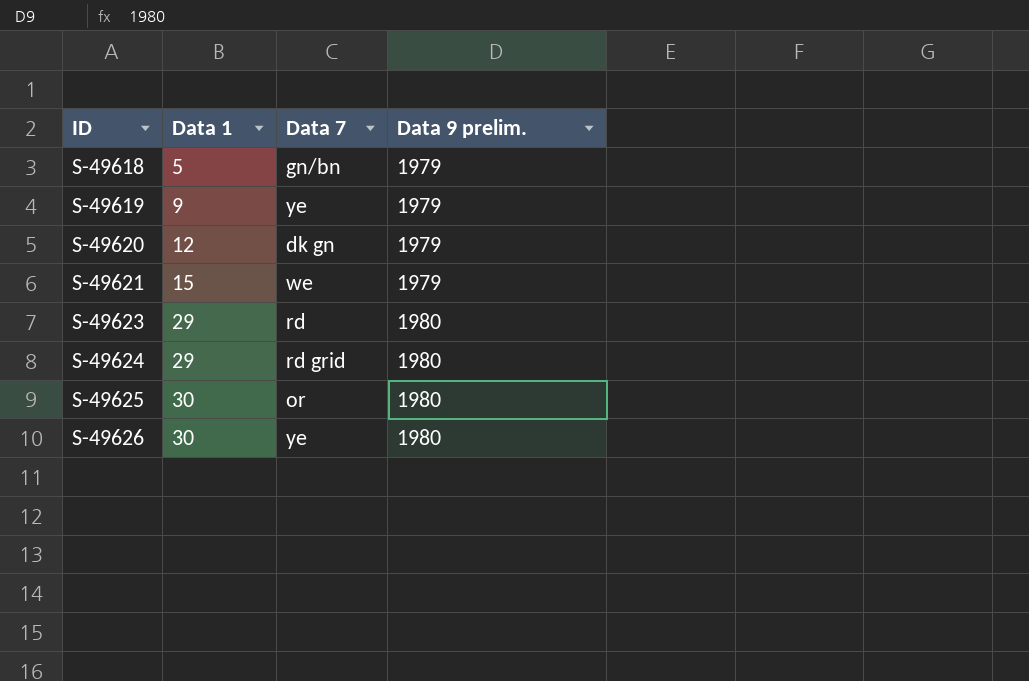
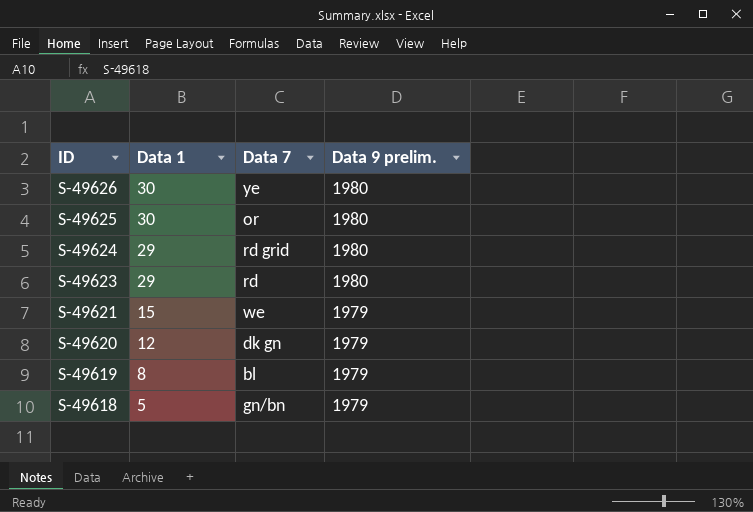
row order: ID ascending -> ID descending
S-49619 | Data 1: 9 -> 8
S-49619 | Data 7: ye -> bl

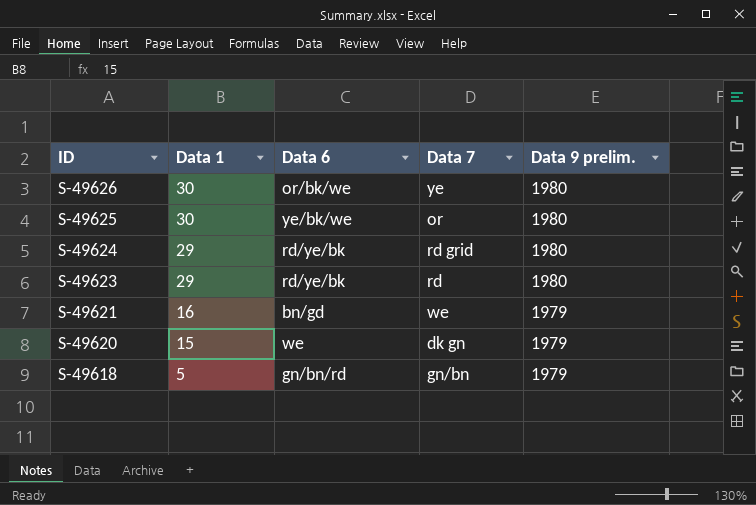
column Data 6 | position: none -> 3
row S-49619: 8 | bl | 1979 -> none
S-49621 | Data 1: 15 -> 16
S-49620 | Data 1: 12 -> 15

